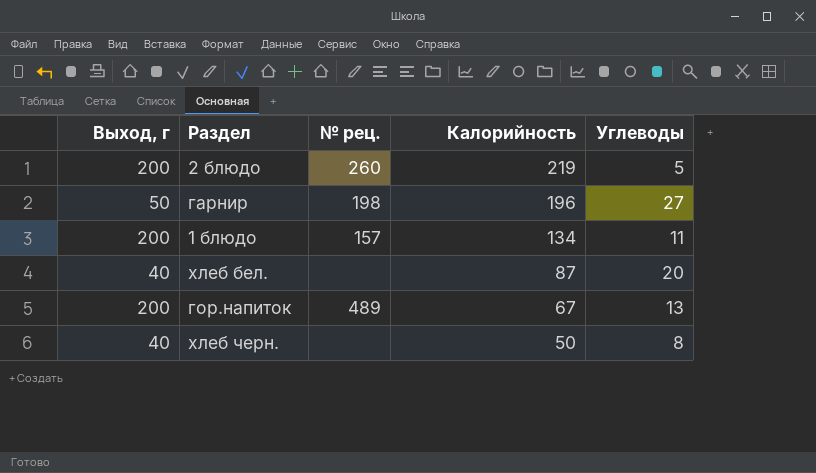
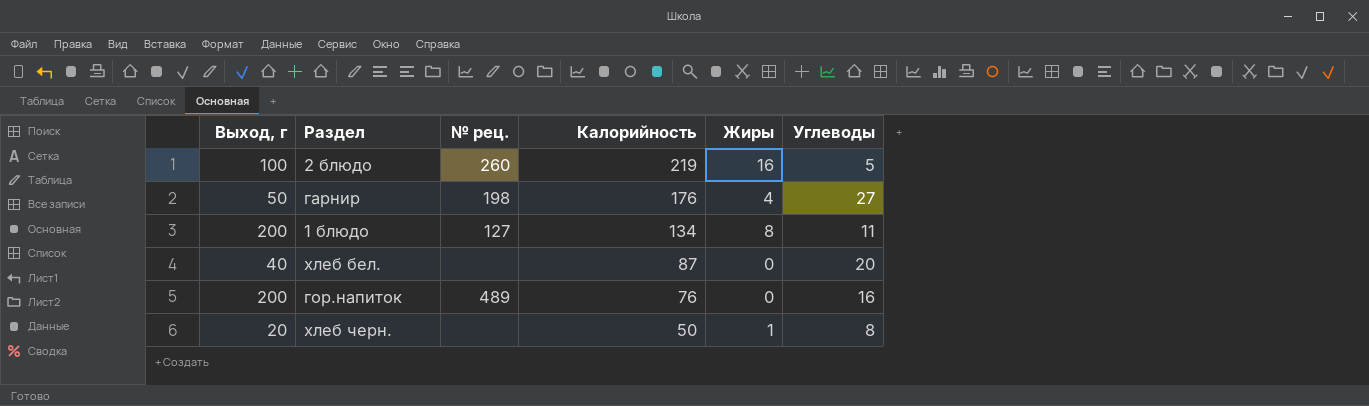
column Жиры | position: none -> 5
2 блюдо | Выход, г: 200 -> 100
гарнир | Калорийность: 196 -> 176
1 блюдо | № рец.: 157 -> 127
гор.напиток | Калорийность: 67 -> 76
гор.напиток | Углеводы: 13 -> 16
хлеб черн. | Выход, г: 40 -> 20

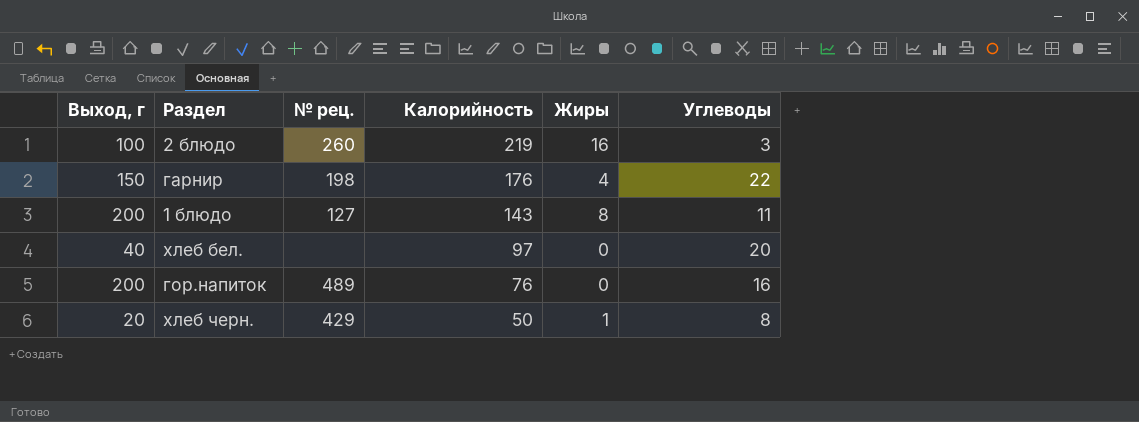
2 блюдо | Углеводы: 5 -> 3
гарнир | Выход, г: 50 -> 150
гарнир | Углеводы: 27 -> 22
1 блюдо | Калорийность: 134 -> 143
хлеб бел. | Калорийность: 87 -> 97
хлеб черн. | № рец.: none -> 429

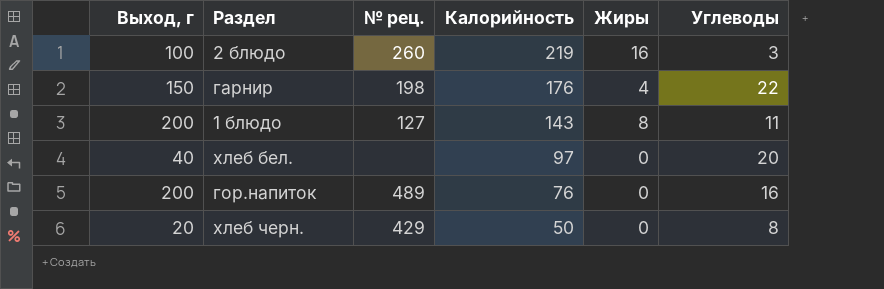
хлеб черн. | Жиры: 1 -> 0

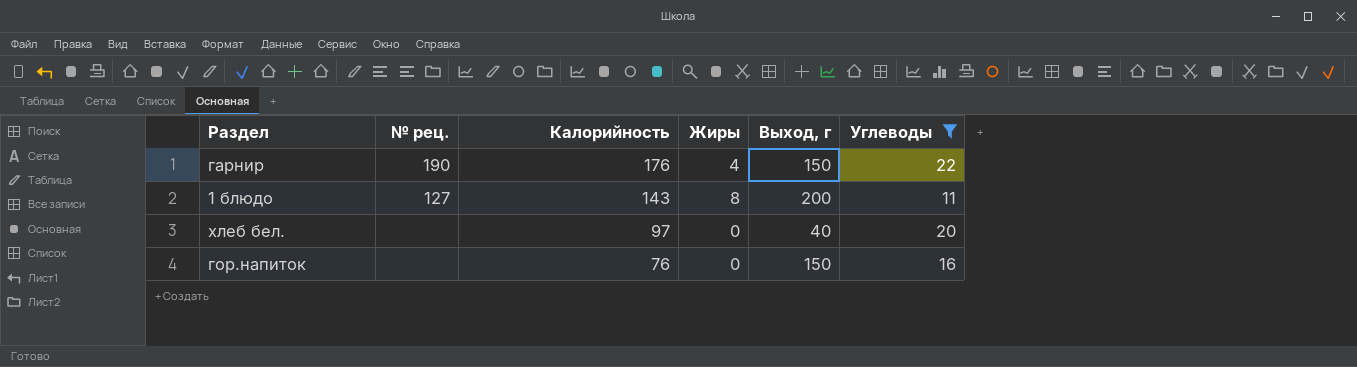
filter: none -> Углеводы >= 11
column Выход, г | position: 1 -> 5
гарнир | № рец.: 198 -> 190
гор.напиток | № рец.: 489 -> none
гор.напиток | Выход, г: 200 -> 150

